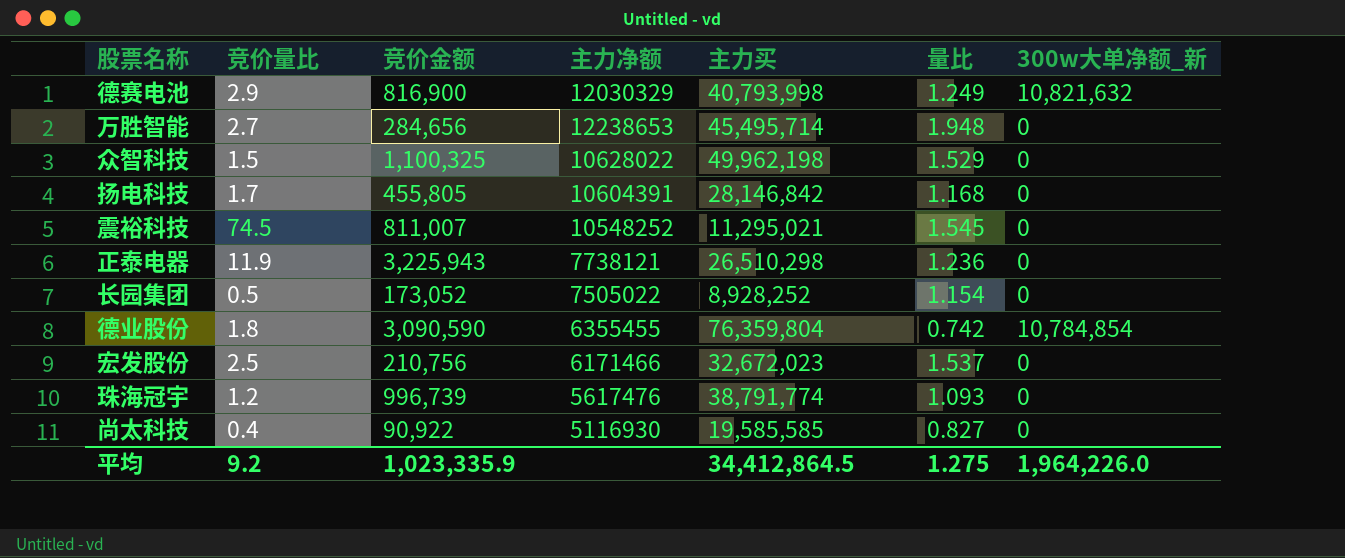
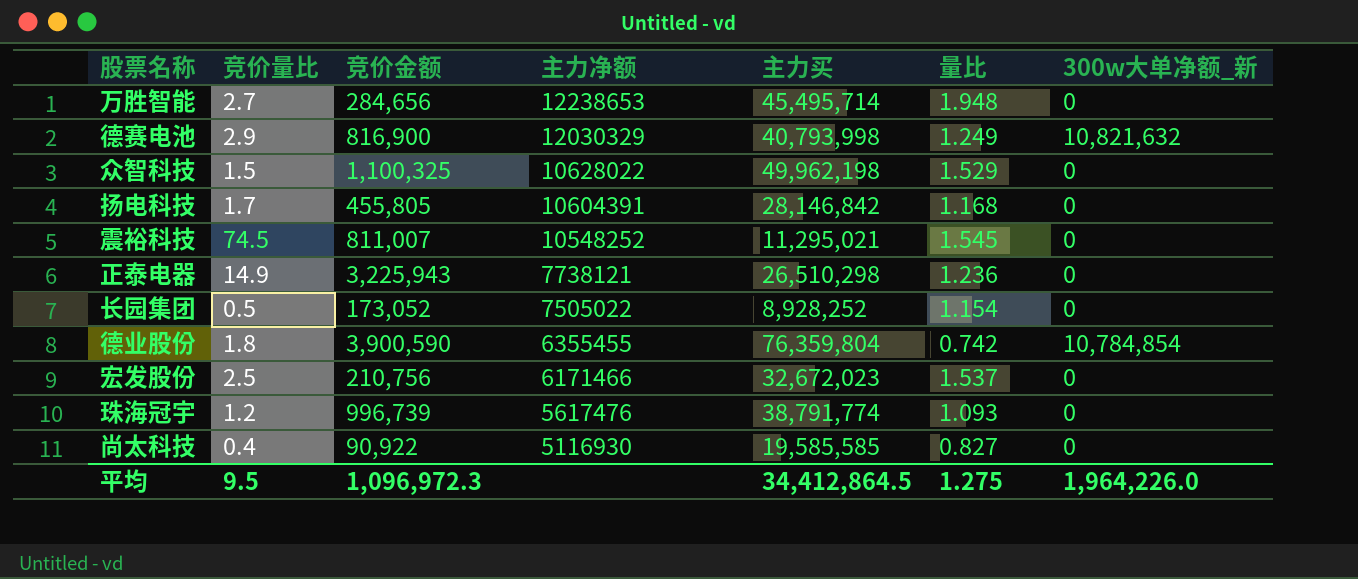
row order: none -> 主力净额 descending
正泰电器 | 竞价量比: 11.9 -> 14.9
德业股份 | 竞价金额: 3,090,590 -> 3,900,590
平均 | 竞价量比: 9.2 -> 9.5
平均 | 竞价金额: 1,023,335.9 -> 1,096,972.3

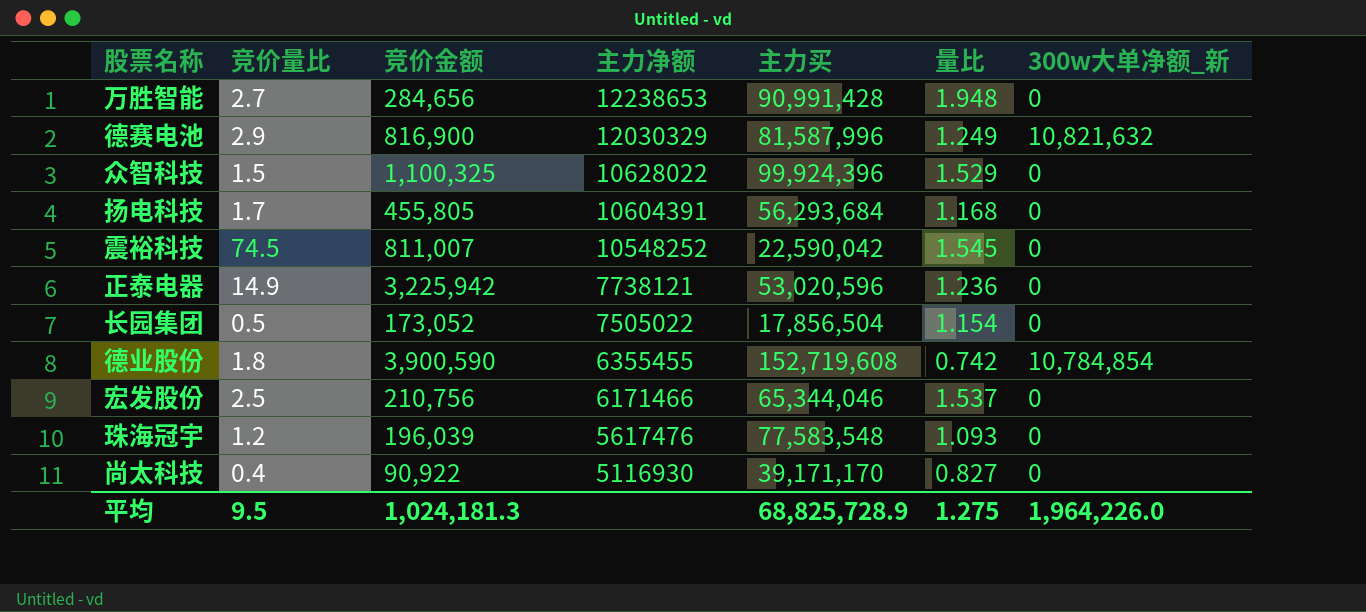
万胜智能 | 主力买: 45,495,714 -> 90,991,428
德赛电池 | 主力买: 40,793,998 -> 81,587,996
众智科技 | 主力买: 49,962,198 -> 99,924,396
扬电科技 | 主力买: 28,146,842 -> 56,293,684
震裕科技 | 主力买: 11,295,021 -> 22,590,042
正泰电器 | 竞价金额: 3,225,943 -> 3,225,942
正泰电器 | 主力买: 26,510,298 -> 53,020,596
长园集团 | 主力买: 8,928,252 -> 17,856,504
德业股份 | 主力买: 76,359,804 -> 152,719,608
宏发股份 | 主力买: 32,672,023 -> 65,344,046
珠海冠宇 | 竞价金额: 996,739 -> 196,039
珠海冠宇 | 主力买: 38,791,774 -> 77,583,548
尚太科技 | 主力买: 19,585,585 -> 39,171,170
平均 | 竞价金额: 1,096,972.3 -> 1,024,181.3
平均 | 主力买: 34,412,864.5 -> 68,825,728.9

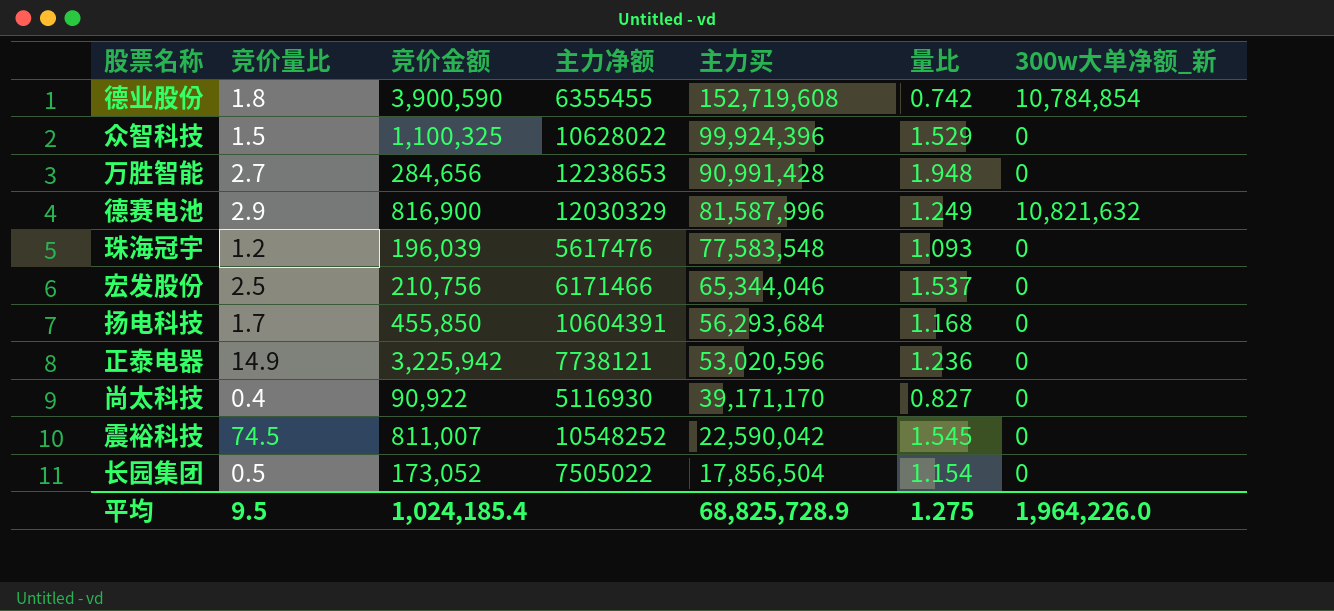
row order: 主力净额 descending -> 主力买 descending
扬电科技 | 竞价金额: 455,805 -> 455,850
平均 | 竞价金额: 1,024,181.3 -> 1,024,185.4

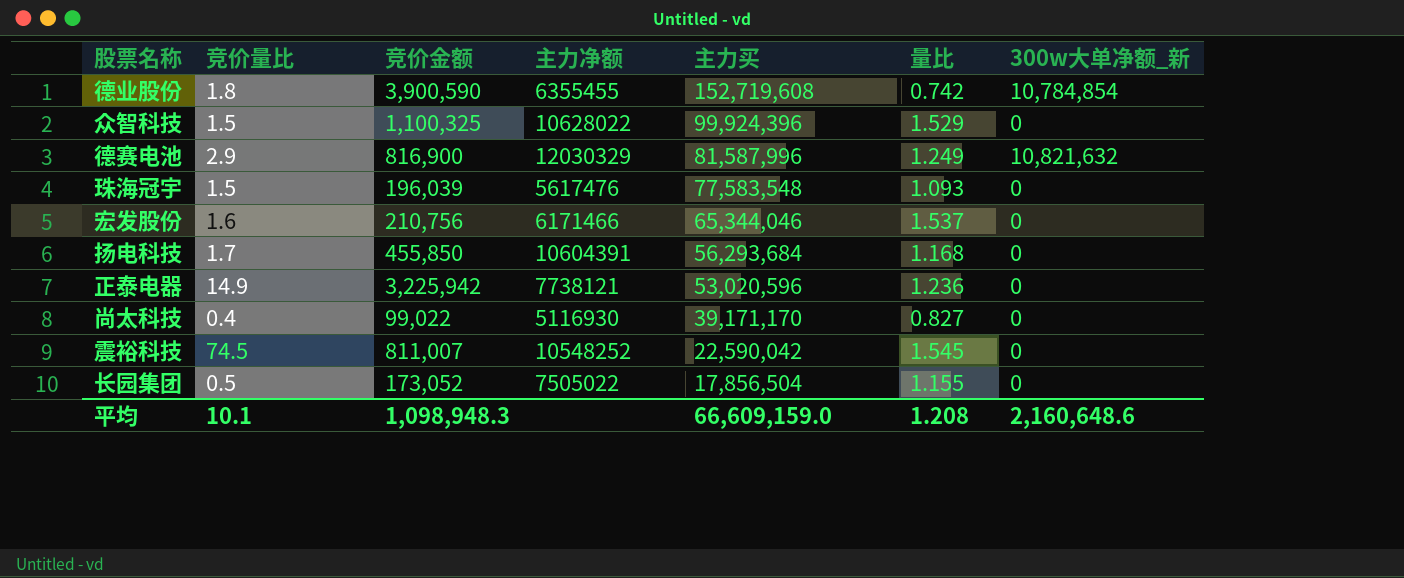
row 万胜智能: 2.7 | 284,656 | 12238653 | 90,991,428 | 1.948 | 0 -> none
珠海冠宇 | 竞价量比: 1.2 -> 1.5
宏发股份 | 竞价量比: 2.5 -> 1.6
尚太科技 | 竞价金额: 90,922 -> 99,022
长园集团 | 量比: 1.154 -> 1.155
平均 | 竞价量比: 9.5 -> 10.1
平均 | 竞价金额: 1,024,185.4 -> 1,098,948.3
平均 | 主力买: 68,825,728.9 -> 66,609,159.0
平均 | 量比: 1.275 -> 1.208
平均 | 300w大单净额_新: 1,964,226.0 -> 2,160,648.6

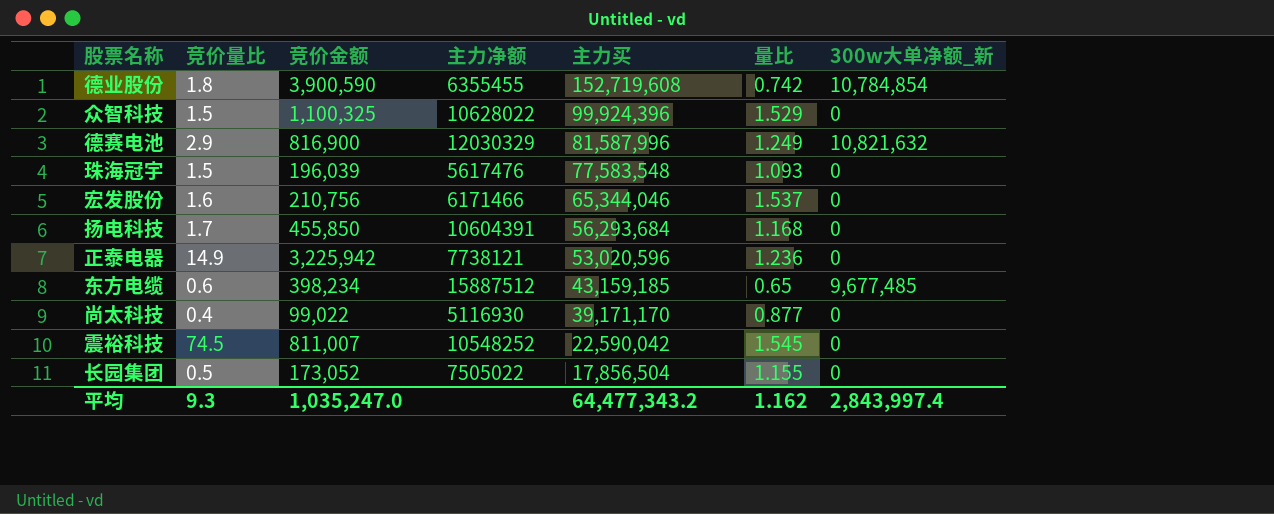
row 东方电缆: none -> 0.6 | 398,234 | 15887512 | 43,159,185 | 0.65 | 9,677,485
尚太科技 | 量比: 0.827 -> 0.877
平均 | 竞价量比: 10.1 -> 9.3
平均 | 竞价金额: 1,098,948.3 -> 1,035,247.0
平均 | 主力买: 66,609,159.0 -> 64,477,343.2
平均 | 量比: 1.208 -> 1.162
平均 | 300w大单净额_新: 2,160,648.6 -> 2,843,997.4

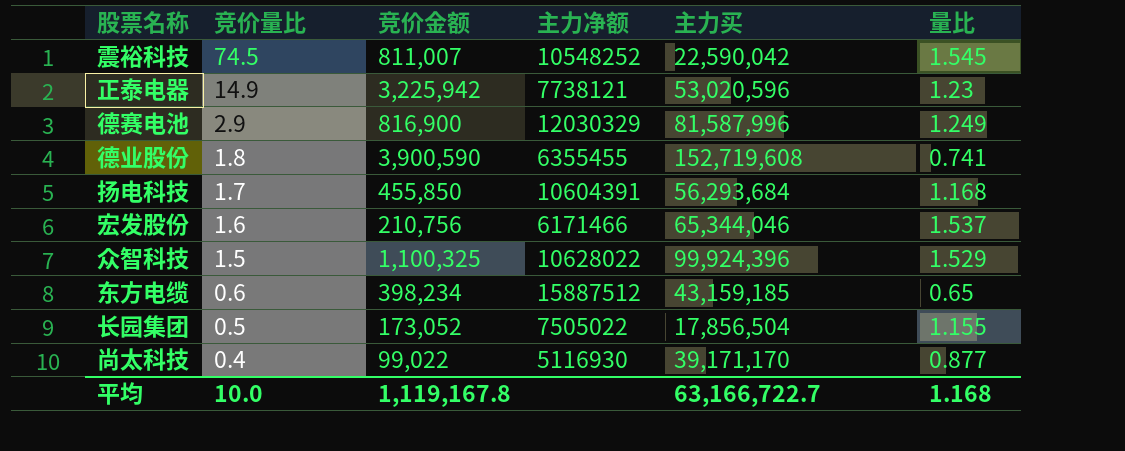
row order: 主力买 descending -> 竞价量比 descending
column 300w大单净额_新 | position: 7 -> none
row 珠海冠宇: 1.5 | 196,039 | 5617476 | 77,583,548 | 1.093 | 0 -> none
正泰电器 | 量比: 1.236 -> 1.23
德业股份 | 量比: 0.742 -> 0.741
平均 | 竞价量比: 9.3 -> 10.0
平均 | 竞价金额: 1,035,247.0 -> 1,119,167.8
平均 | 主力买: 64,477,343.2 -> 63,166,722.7
平均 | 量比: 1.162 -> 1.168

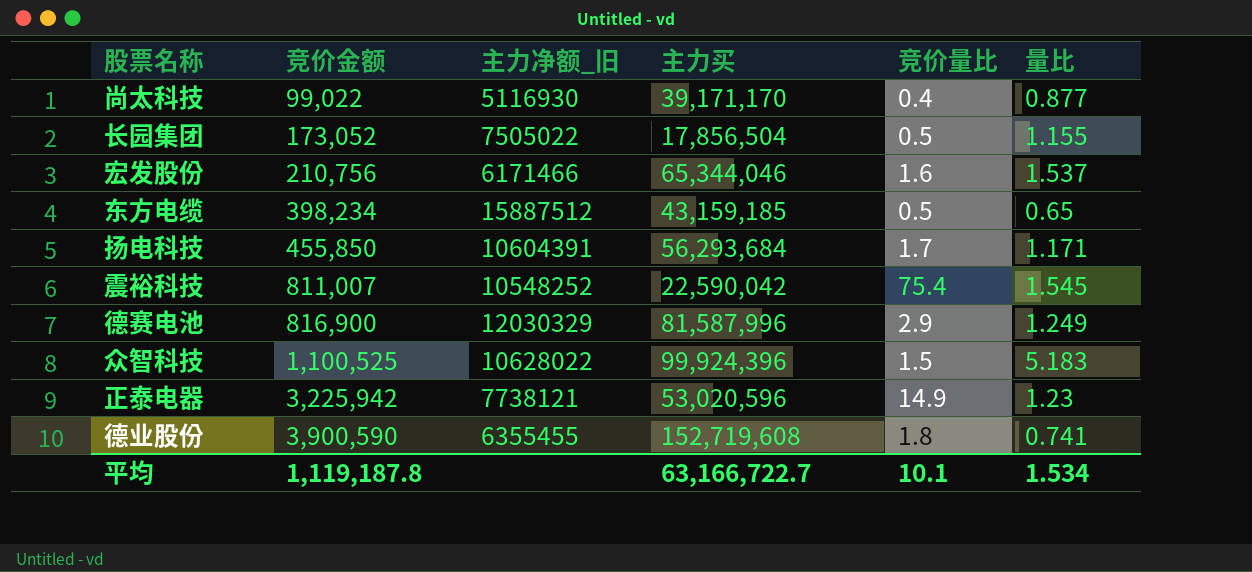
row order: 竞价量比 descending -> 竞价金额 ascending
column name: 主力净额 -> 主力净额_旧
column 竞价量比 | position: 2 -> 5
东方电缆 | 竞价量比: 0.6 -> 0.5
扬电科技 | 量比: 1.168 -> 1.171
震裕科技 | 竞价量比: 74.5 -> 75.4
众智科技 | 竞价金额: 1,100,325 -> 1,100,525
众智科技 | 量比: 1.529 -> 5.183
平均 | 竞价金额: 1,119,167.8 -> 1,119,187.8
平均 | 竞价量比: 10.0 -> 10.1
平均 | 量比: 1.168 -> 1.534

